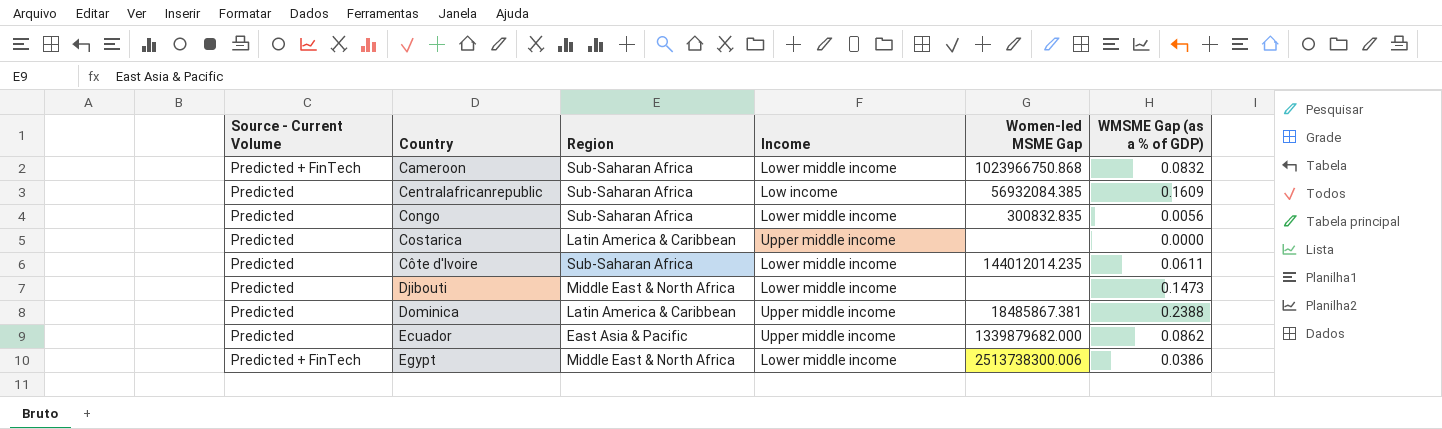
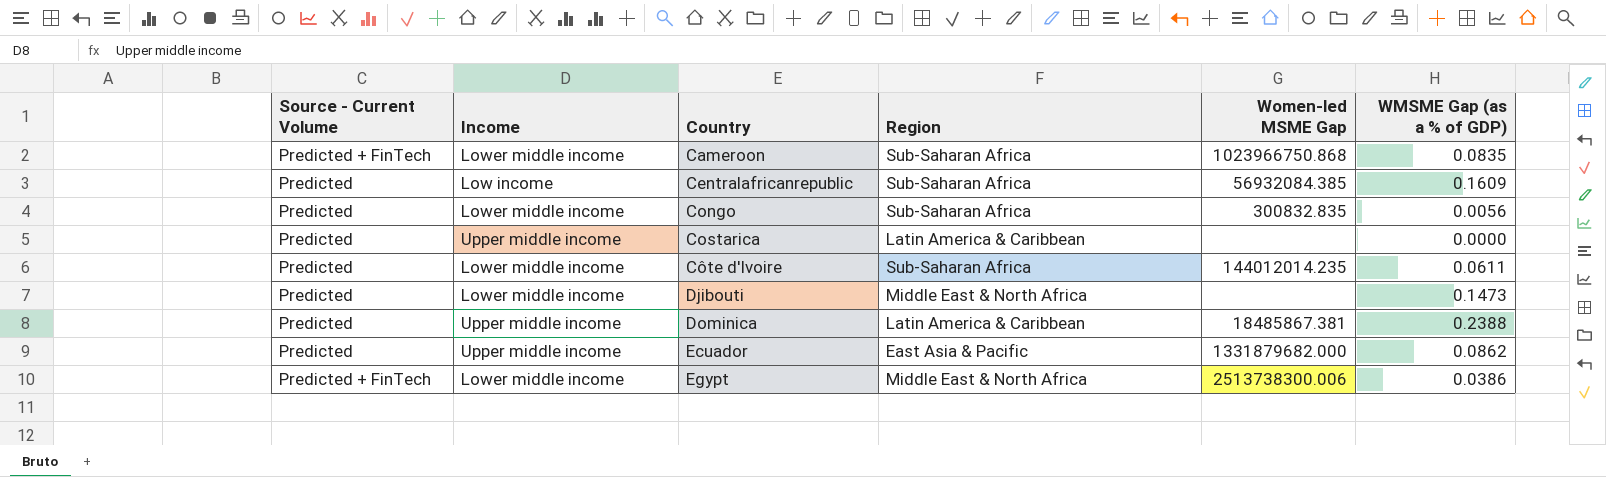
column Income | position: 4 -> 2
Cameroon | WMSME Gap (as a % of GDP): 0.0832 -> 0.0835
Ecuador | Women-led MSME Gap: 1339879682.000 -> 1331879682.000

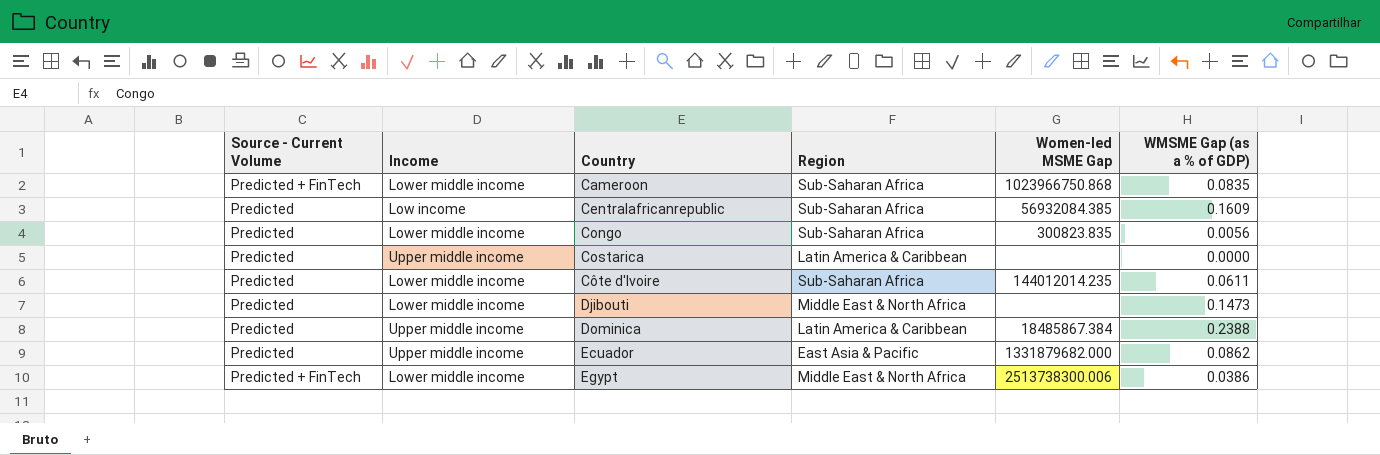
Congo | Women-led MSME Gap: 300832.835 -> 300823.835
Dominica | Women-led MSME Gap: 18485867.381 -> 18485867.384

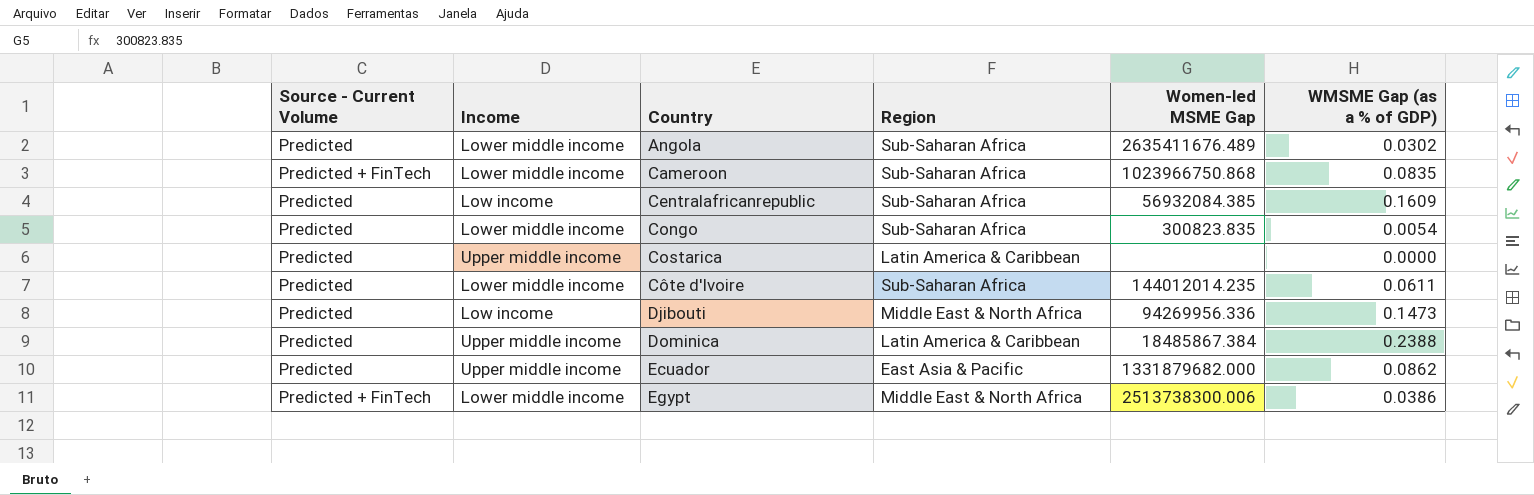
row Angola: none -> Predicted | Lower middle income | Sub-Saharan Africa | 2635411676.489 | 0.0302
Congo | WMSME Gap (as a % of GDP): 0.0056 -> 0.0054
Djibouti | Income: Lower middle income -> Low income
Djibouti | Women-led MSME Gap: none -> 94269956.336

